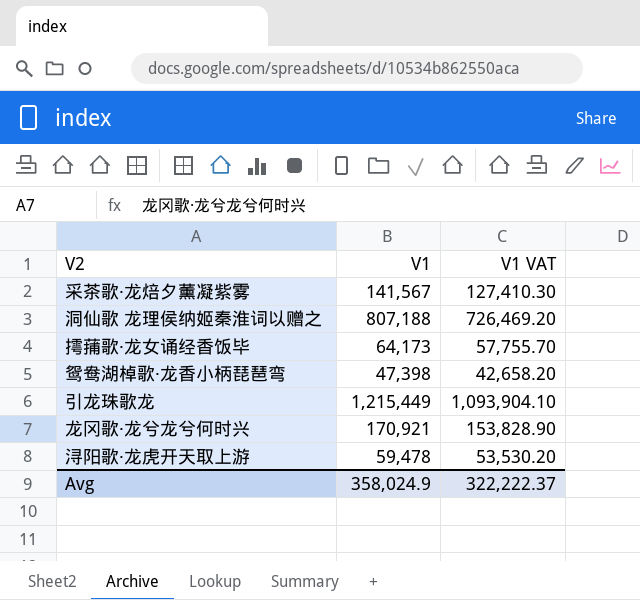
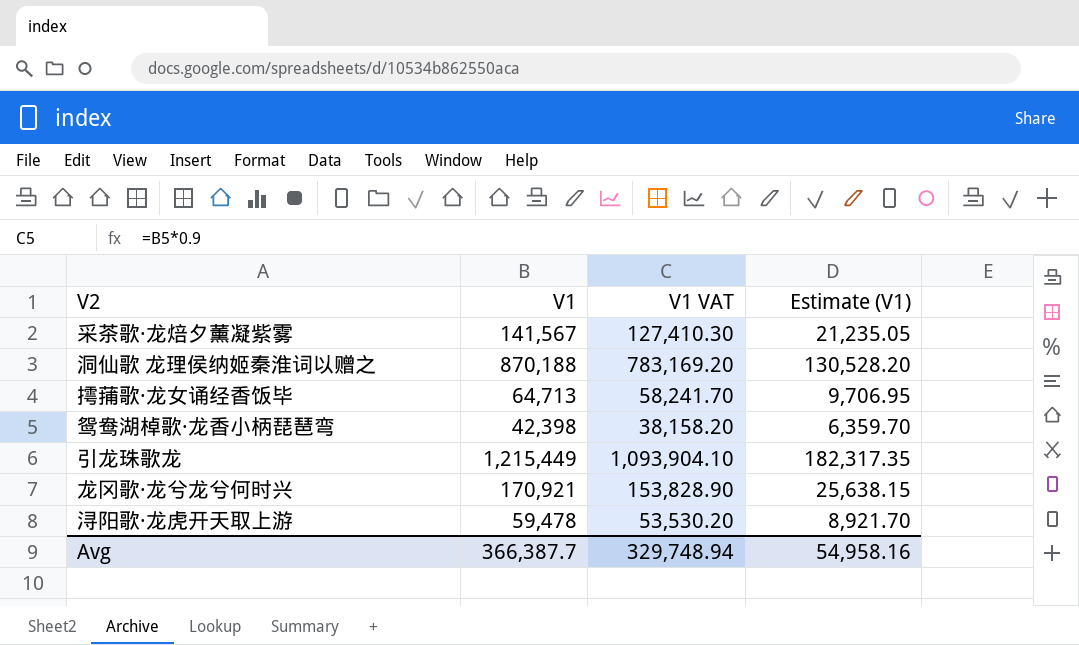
column Estimate (V1) | formula: none -> [V1] * 0.15
洞仙歌 龙理侯纳姬秦淮词以赠之 | V1: 807,188 -> 870,188
洞仙歌 龙理侯纳姬秦淮词以赠之 | V1 VAT: 726,469.20 -> 783,169.20
摴蒱歌·龙女诵经香饭毕 | V1: 64,173 -> 64,713
摴蒱歌·龙女诵经香饭毕 | V1 VAT: 57,755.70 -> 58,241.70
鸳鸯湖棹歌·龙香小柄琵琶弯 | V1: 47,398 -> 42,398
鸳鸯湖棹歌·龙香小柄琵琶弯 | V1 VAT: 42,658.20 -> 38,158.20
Avg | V1: 358,024.9 -> 366,387.7
Avg | V1 VAT: 322,222.37 -> 329,748.94

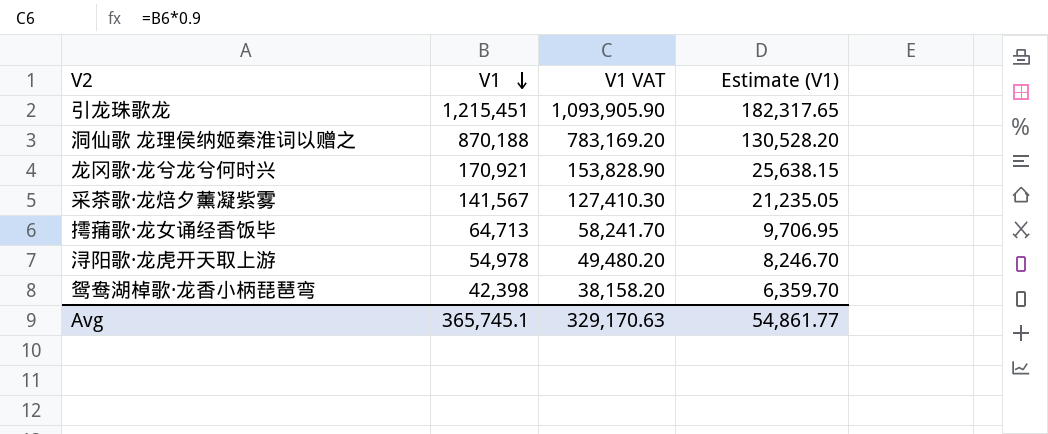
row order: none -> V1 descending
引龙珠歌龙 | V1: 1,215,449 -> 1,215,451
引龙珠歌龙 | V1 VAT: 1,093,904.10 -> 1,093,905.90
引龙珠歌龙 | Estimate (V1): 182,317.35 -> 182,317.65
浔阳歌·龙虎开天取上游 | V1: 59,478 -> 54,978
浔阳歌·龙虎开天取上游 | V1 VAT: 53,530.20 -> 49,480.20
浔阳歌·龙虎开天取上游 | Estimate (V1): 8,921.70 -> 8,246.70
Avg | V1: 366,387.7 -> 365,745.1
Avg | V1 VAT: 329,748.94 -> 329,170.63
Avg | Estimate (V1): 54,958.16 -> 54,861.77

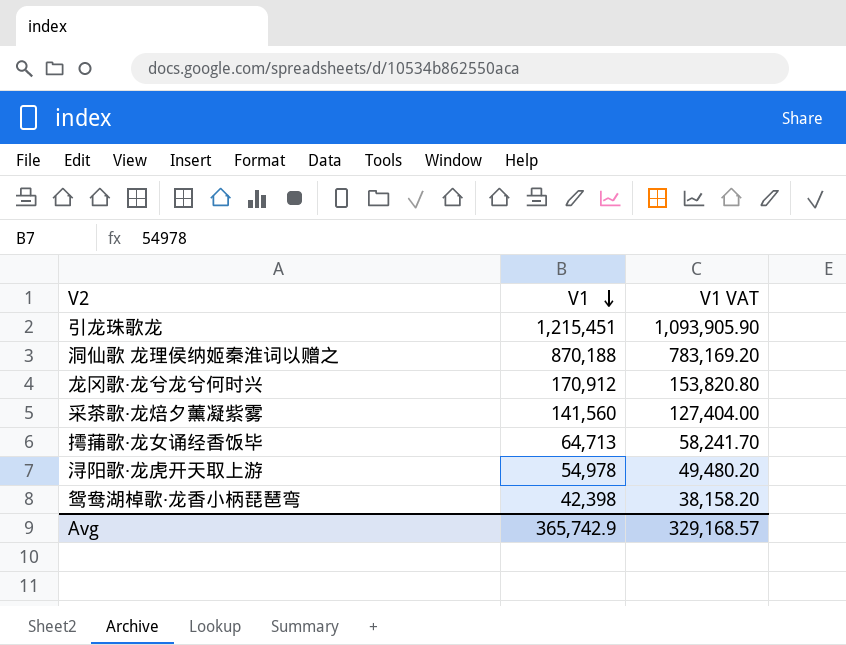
column Estimate (V1) | formula: [V1] * 0.15 -> none
龙冈歌·龙兮龙兮何时兴 | V1: 170,921 -> 170,912
龙冈歌·龙兮龙兮何时兴 | V1 VAT: 153,828.90 -> 153,820.80
采茶歌·龙焙夕薰凝紫雾 | V1: 141,567 -> 141,560
采茶歌·龙焙夕薰凝紫雾 | V1 VAT: 127,410.30 -> 127,404.00
Avg | V1: 365,745.1 -> 365,742.9
Avg | V1 VAT: 329,170.63 -> 329,168.57

